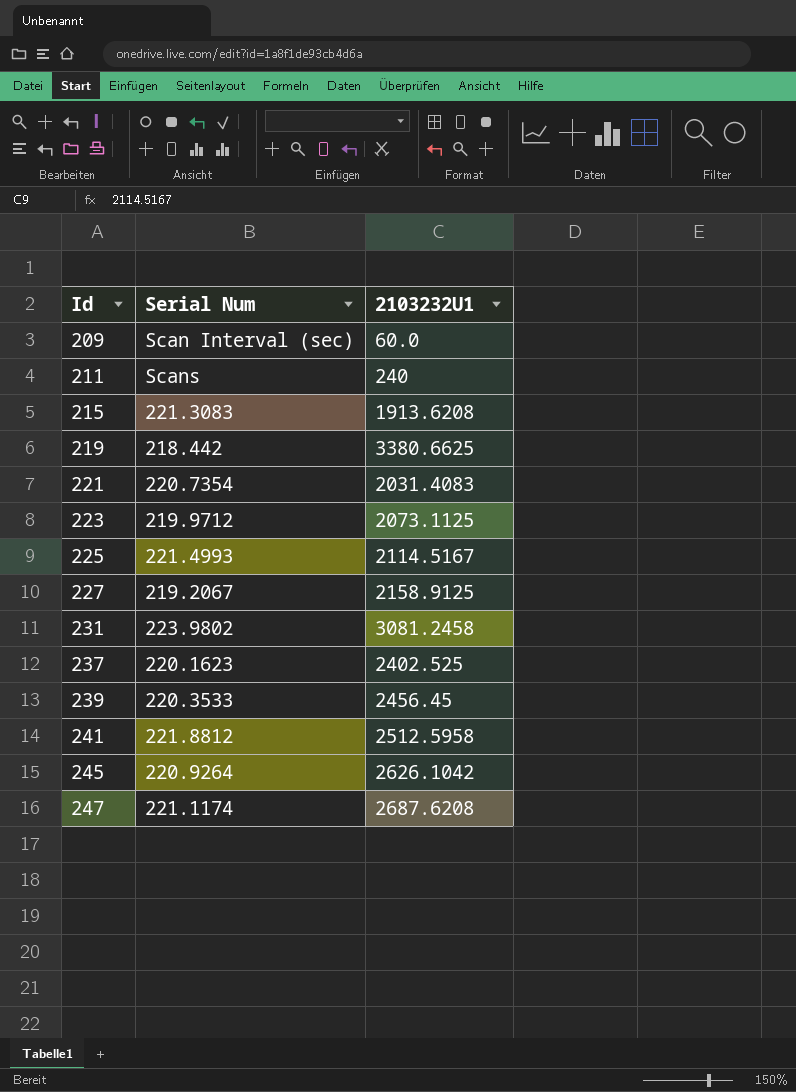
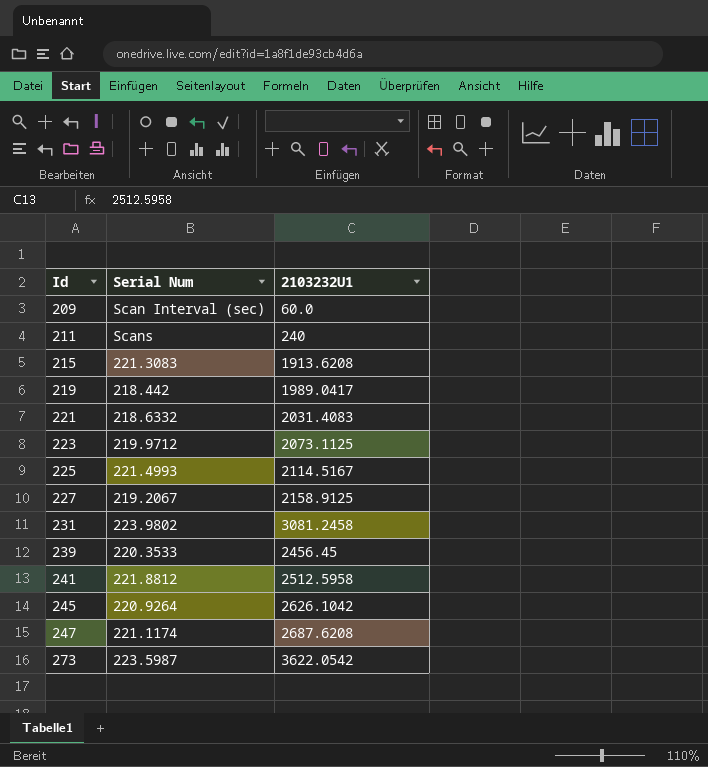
row 237: 220.1623 | 2402.525 -> none
219 | 2103232U1: 3380.6625 -> 1989.0417
221 | Serial Num: 220.7354 -> 218.6332
row 273: none -> 223.5987 | 3622.0542

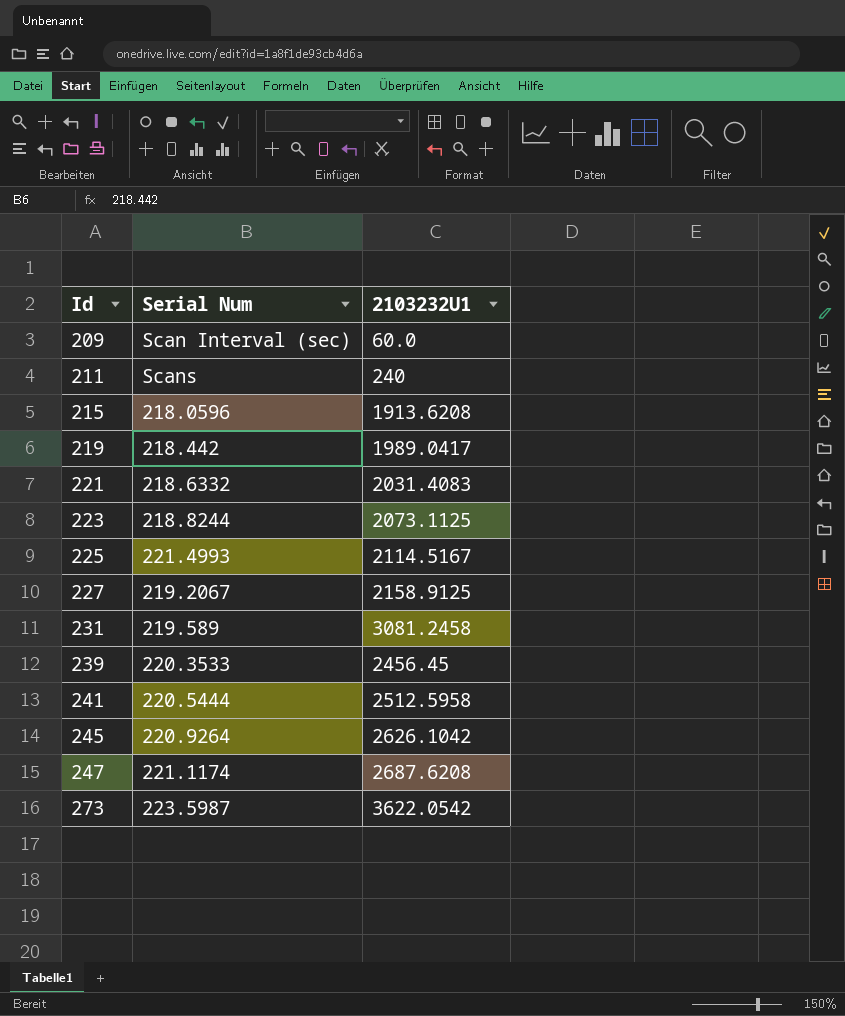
215 | Serial Num: 221.3083 -> 218.0596
223 | Serial Num: 219.9712 -> 218.8244
231 | Serial Num: 223.9802 -> 219.589
241 | Serial Num: 221.8812 -> 220.5444

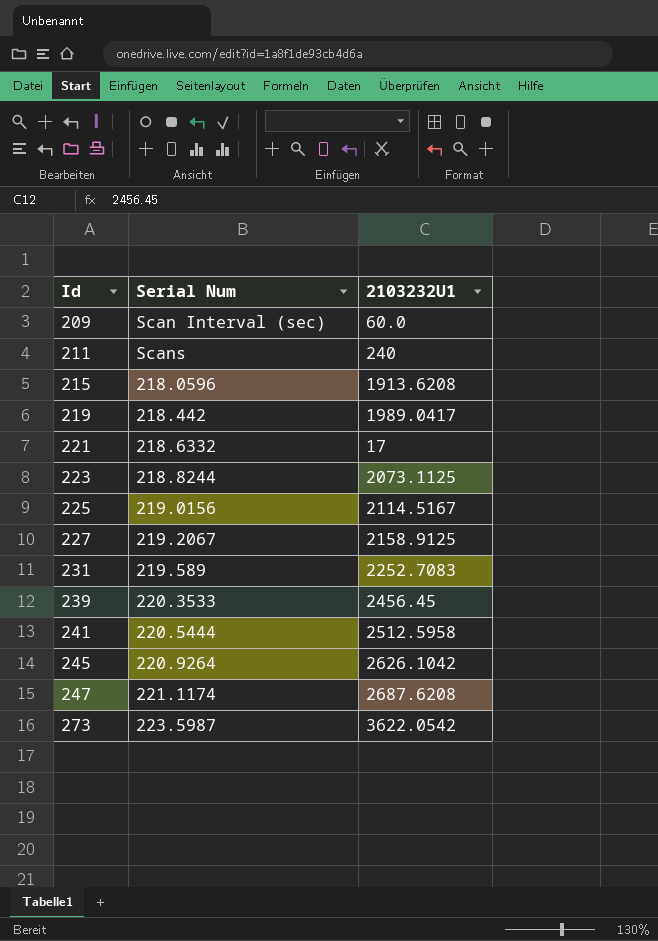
221 | 2103232U1: 2031.4083 -> 17
225 | Serial Num: 221.4993 -> 219.0156
231 | 2103232U1: 3081.2458 -> 2252.7083

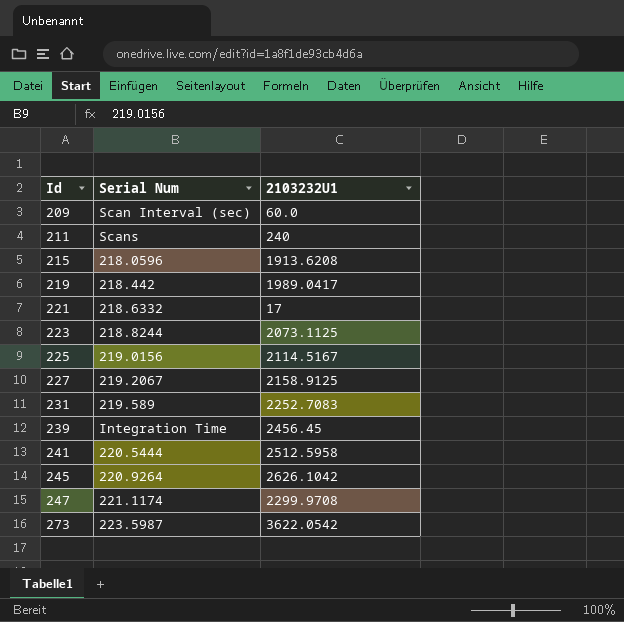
239 | Serial Num: 220.3533 -> Integration Time
247 | 2103232U1: 2687.6208 -> 2299.9708

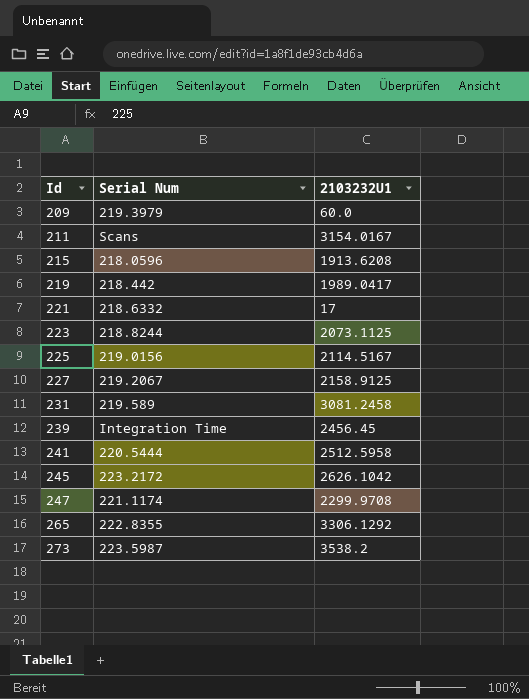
209 | Serial Num: Scan Interval (sec) -> 219.3979
211 | 2103232U1: 240 -> 3154.0167
231 | 2103232U1: 2252.7083 -> 3081.2458
245 | Serial Num: 220.9264 -> 223.2172
row 265: none -> 222.8355 | 3306.1292
273 | 2103232U1: 3622.0542 -> 3538.2

